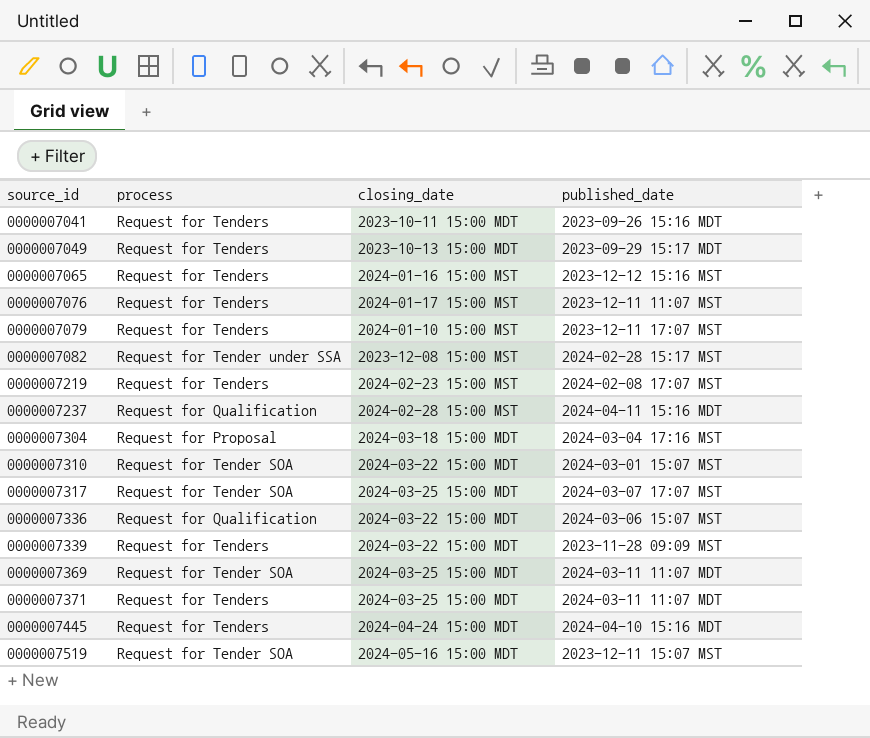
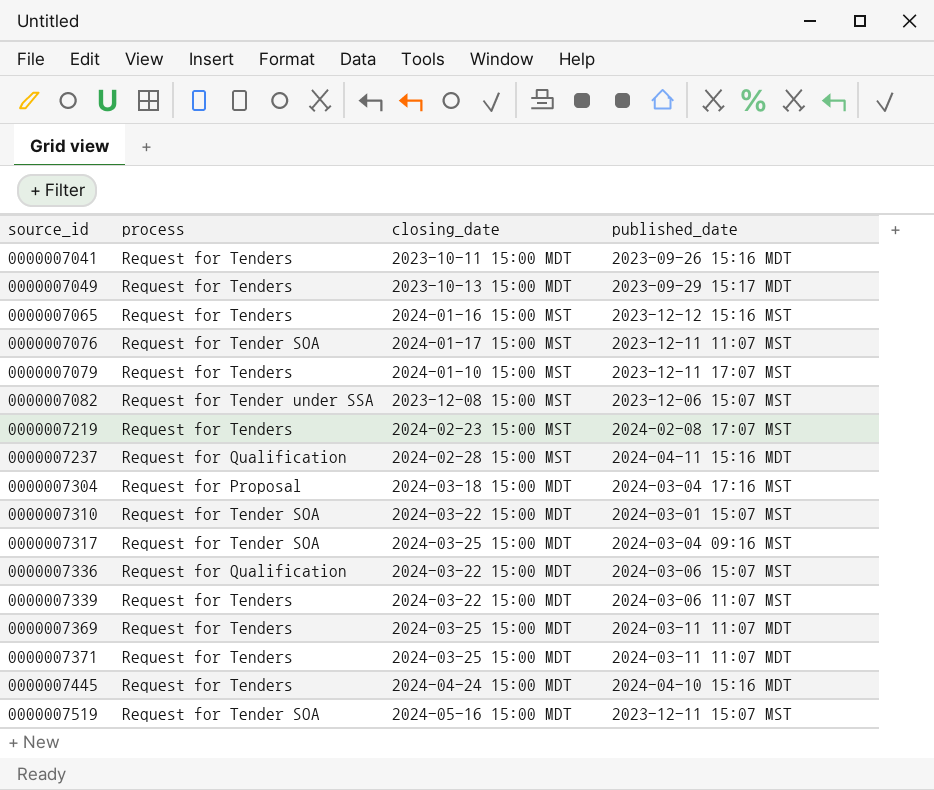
0000007076 | process: Request for Tenders -> Request for Tender SOA
0000007082 | published_date: 2024-02-28 15:17 MST -> 2023-12-06 15:07 MST
0000007317 | published_date: 2024-03-07 17:07 MST -> 2024-03-04 09:16 MST
0000007339 | published_date: 2023-11-28 09:09 MST -> 2024-03-06 11:07 MST
0000007369 | process: Request for Tender SOA -> Request for Tenders

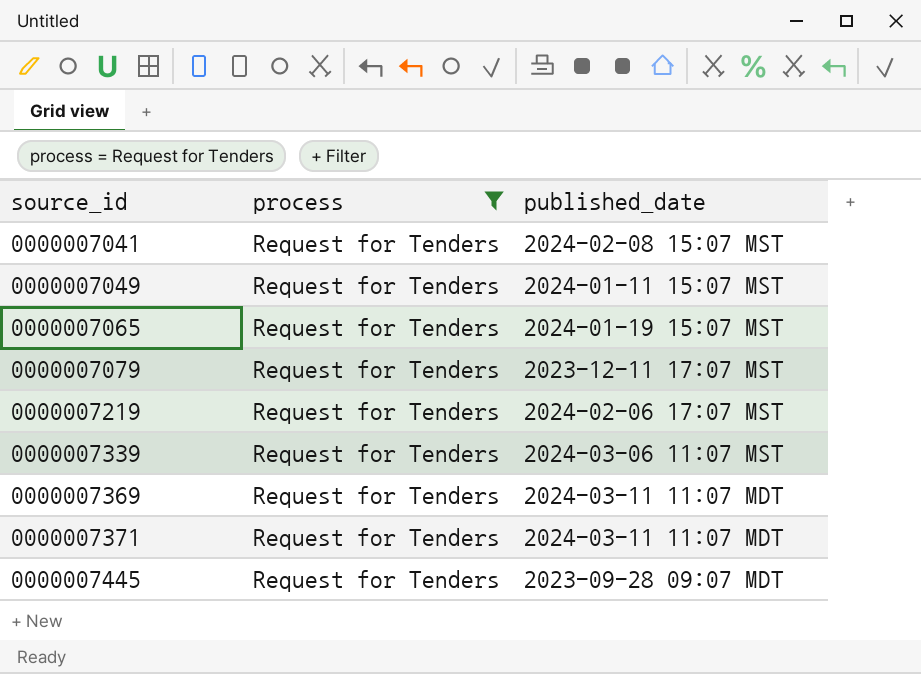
filter: none -> process = Request for Tenders
column closing_date | position: 3 -> none
0000007041 | published_date: 2023-09-26 15:16 MDT -> 2024-02-08 15:07 MST
0000007049 | published_date: 2023-09-29 15:17 MDT -> 2024-01-11 15:07 MST
0000007065 | published_date: 2023-12-12 15:16 MST -> 2024-01-19 15:07 MST
0000007219 | published_date: 2024-02-08 17:07 MST -> 2024-02-06 17:07 MST
0000007445 | published_date: 2024-04-10 15:16 MDT -> 2023-09-28 09:07 MDT

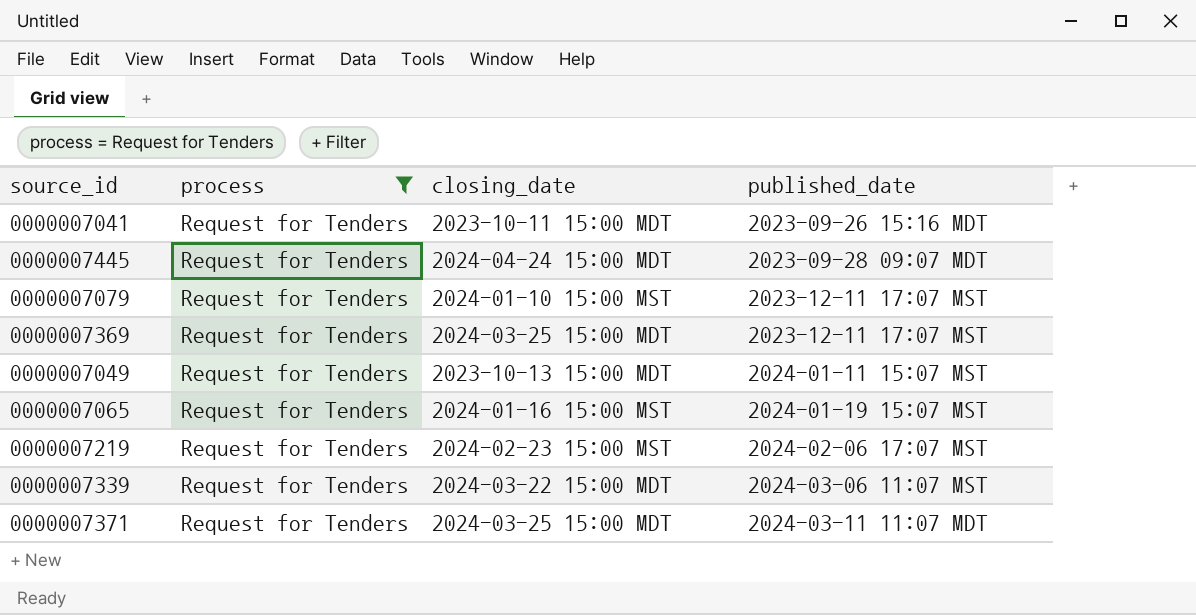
row order: source_id ascending -> published_date ascending
column closing_date | position: none -> 3
0000007041 | published_date: 2024-02-08 15:07 MST -> 2023-09-26 15:16 MDT
0000007369 | published_date: 2024-03-11 11:07 MDT -> 2023-12-11 17:07 MST

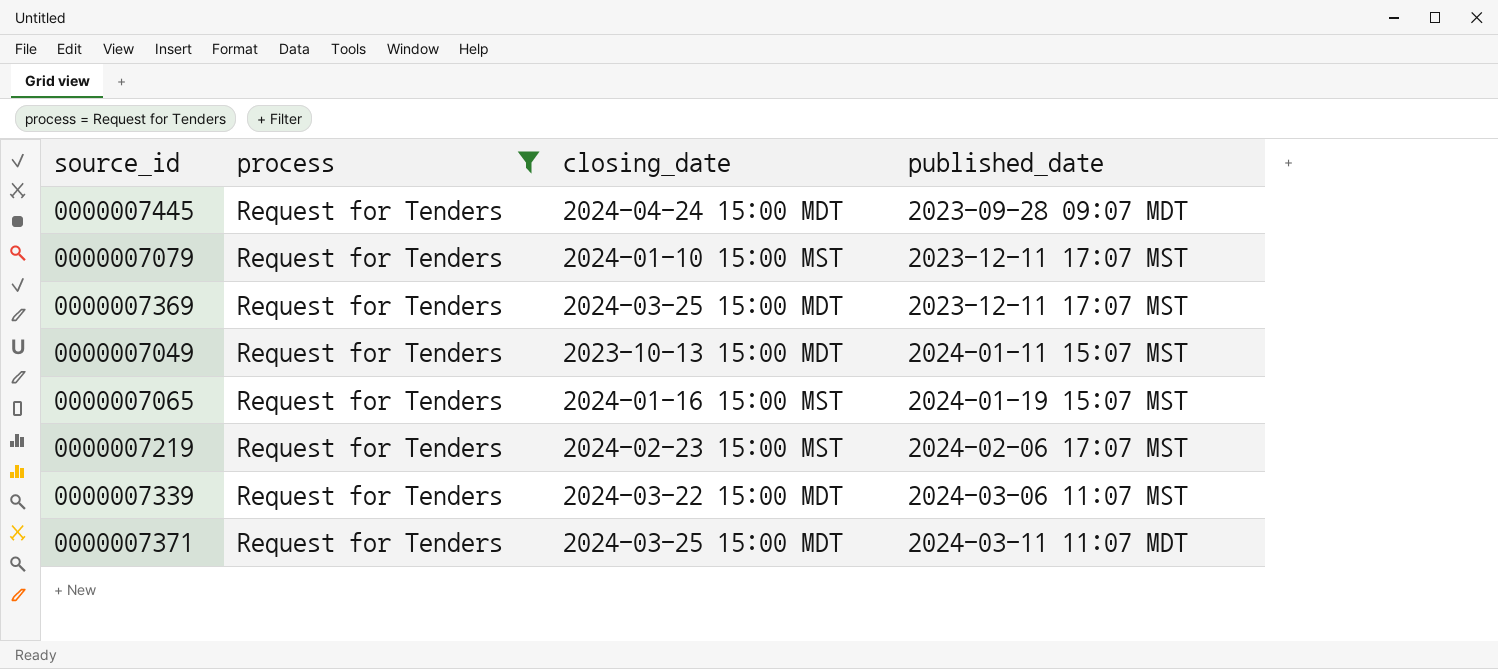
row 0000007041: Request for Tenders | 2023-10-11 15:00 MDT | 2023-09-26 15:16 MDT -> none

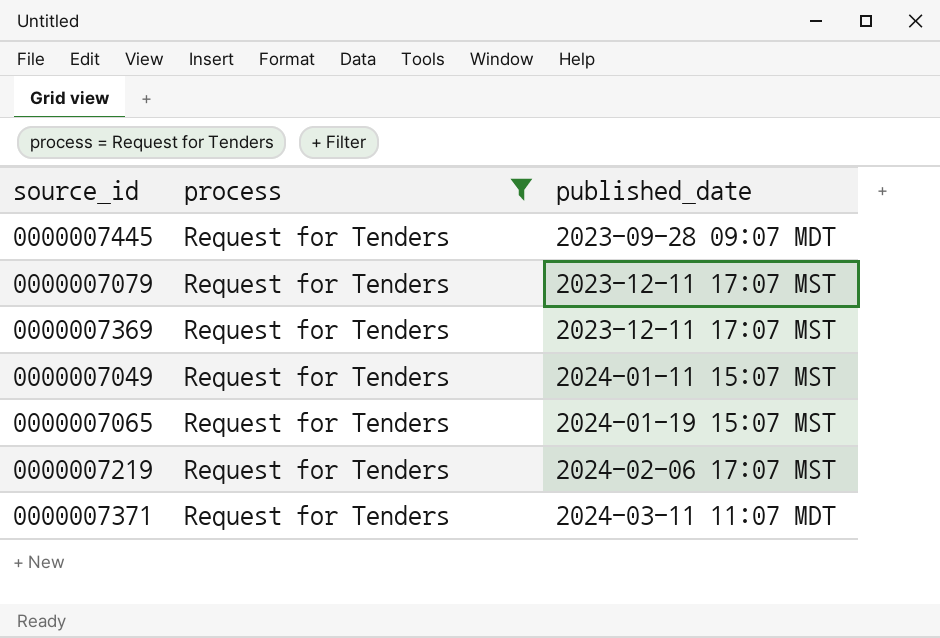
column closing_date | position: 3 -> none
row 0000007339: Request for Tenders | 2024-03-22 15:00 MDT | 2024-03-06 11:07 MST -> none

